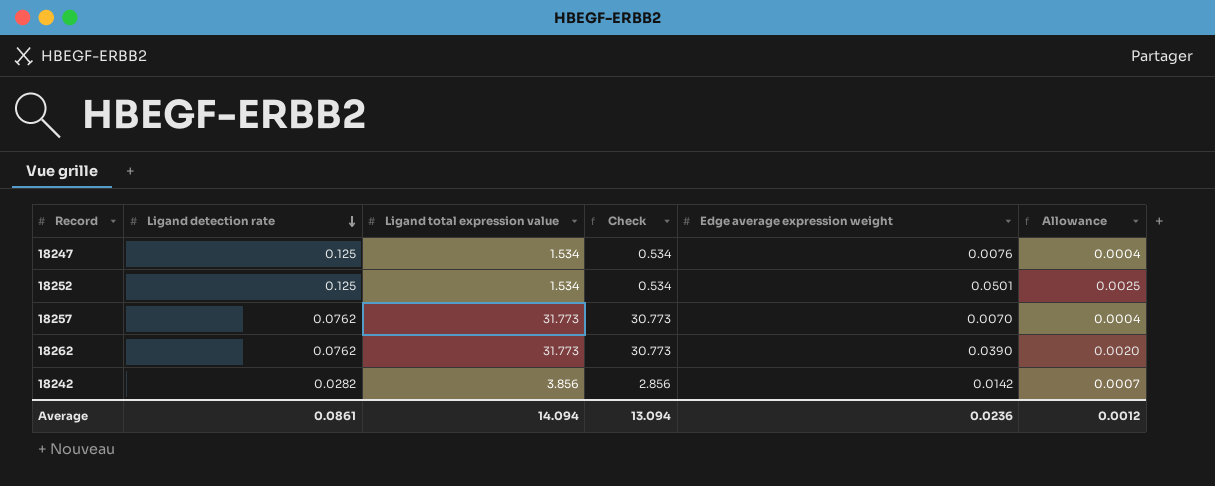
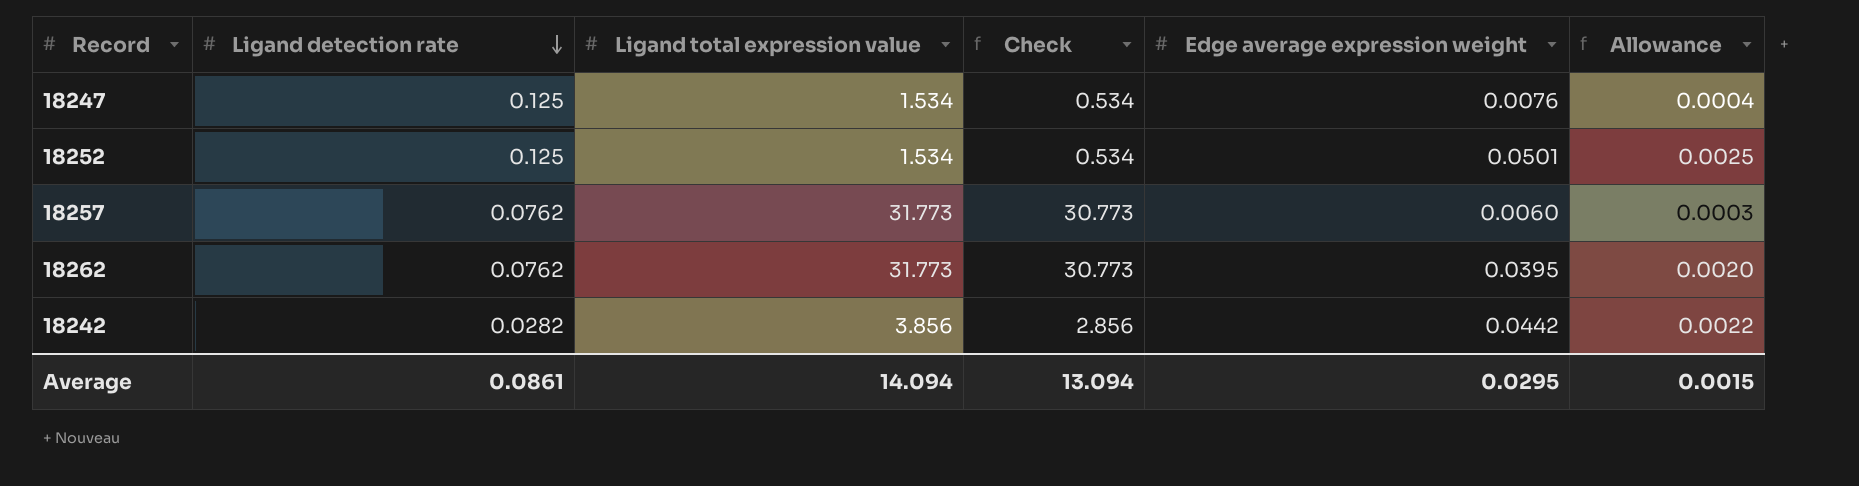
18257 | Edge average expression weight: 0.0070 -> 0.0060
18257 | Allowance: 0.0004 -> 0.0003
18262 | Edge average expression weight: 0.0390 -> 0.0395
18242 | Edge average expression weight: 0.0142 -> 0.0442
18242 | Allowance: 0.0007 -> 0.0022
Average | Edge average expression weight: 0.0236 -> 0.0295
Average | Allowance: 0.0012 -> 0.0015

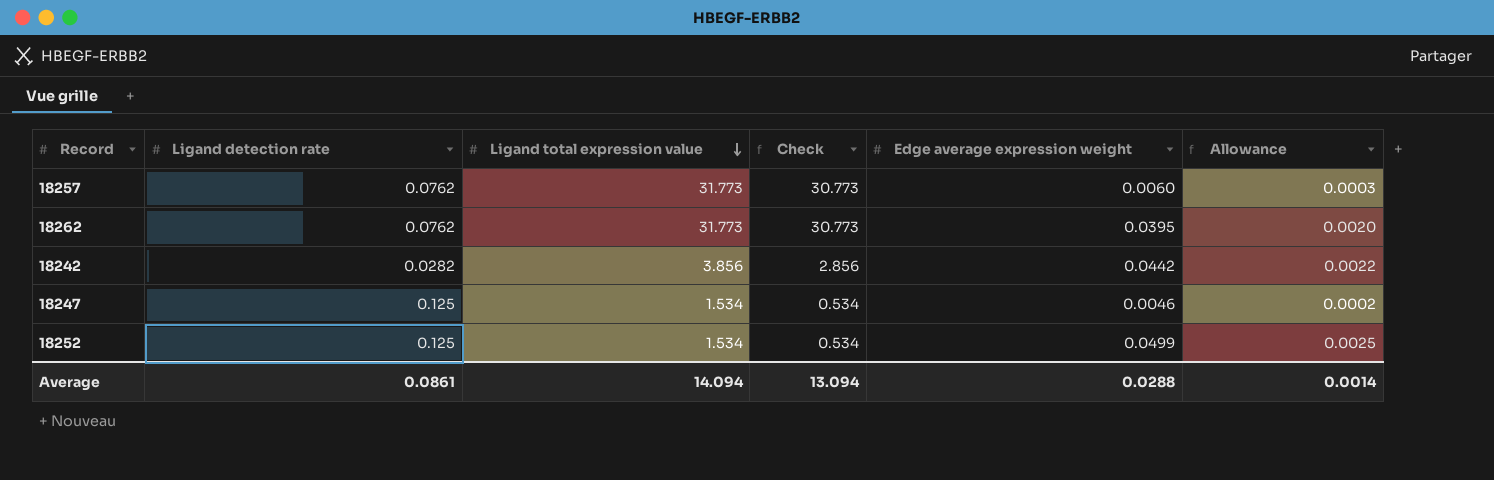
row order: Ligand detection rate descending -> Ligand total expression value descending
18247 | Edge average expression weight: 0.0076 -> 0.0046
18247 | Allowance: 0.0004 -> 0.0002
18252 | Edge average expression weight: 0.0501 -> 0.0499
Average | Edge average expression weight: 0.0295 -> 0.0288
Average | Allowance: 0.0015 -> 0.0014

